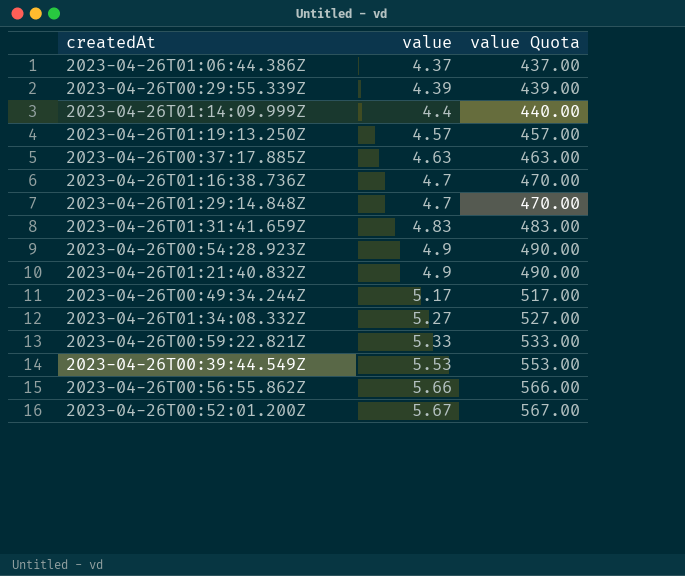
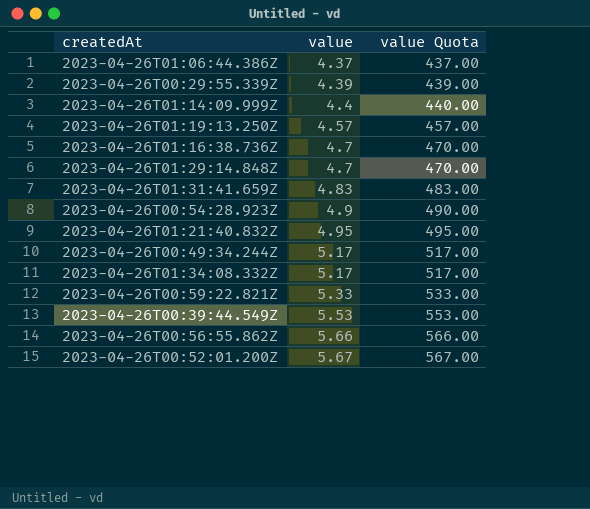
row 2023-04-26T00:37:17.885Z: 4.63 | 463.00 -> none
2023-04-26T01:21:40.832Z | value: 4.9 -> 4.95
2023-04-26T01:21:40.832Z | value Quota: 490.00 -> 495.00
2023-04-26T01:34:08.332Z | value: 5.27 -> 5.17
2023-04-26T01:34:08.332Z | value Quota: 527.00 -> 517.00

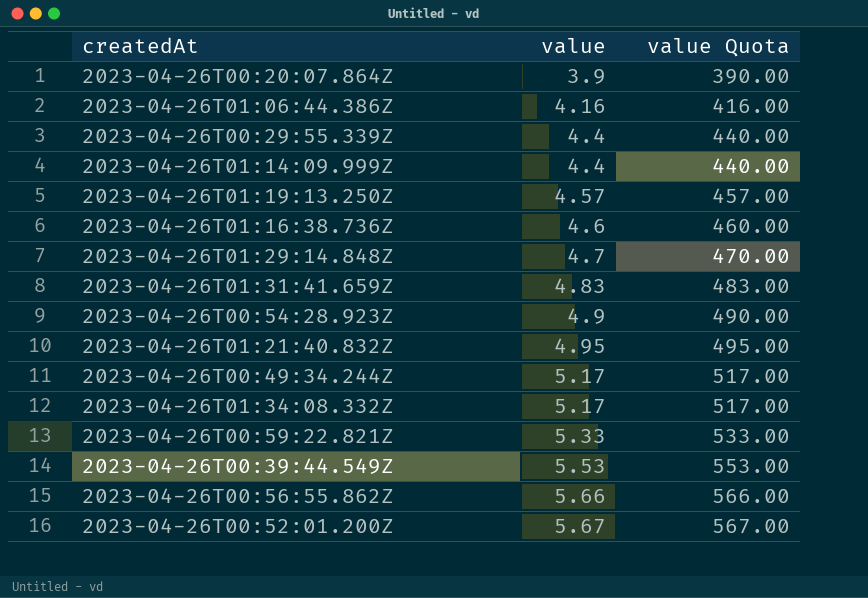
row 2023-04-26T00:20:07.864Z: none -> 3.9 | 390.00
2023-04-26T01:06:44.386Z | value: 4.37 -> 4.16
2023-04-26T01:06:44.386Z | value Quota: 437.00 -> 416.00
2023-04-26T00:29:55.339Z | value: 4.39 -> 4.4
2023-04-26T00:29:55.339Z | value Quota: 439.00 -> 440.00
2023-04-26T01:16:38.736Z | value: 4.7 -> 4.6
2023-04-26T01:16:38.736Z | value Quota: 470.00 -> 460.00

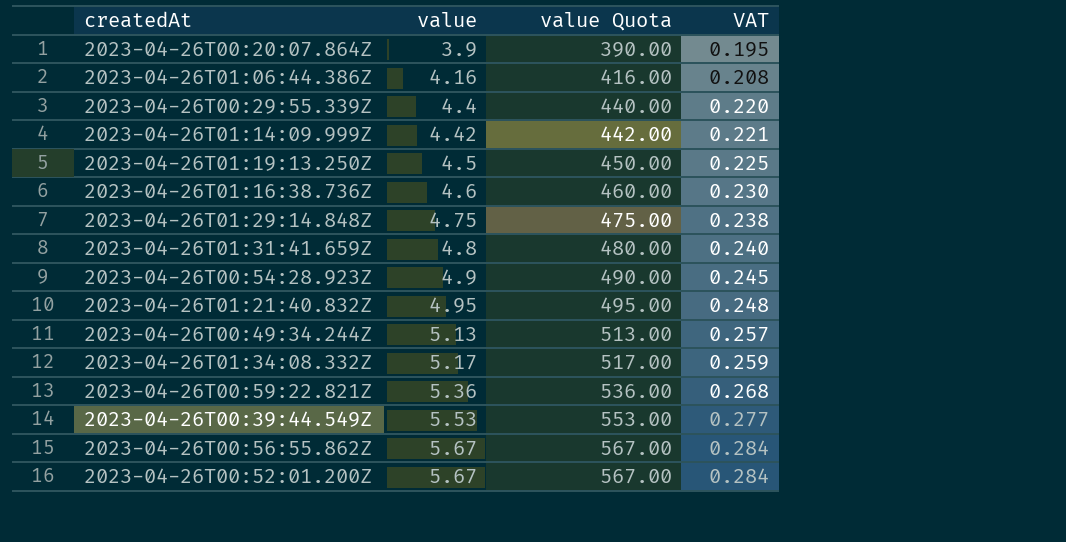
column VAT | formula: none -> [value] * 0.05
2023-04-26T01:14:09.999Z | value: 4.4 -> 4.42
2023-04-26T01:14:09.999Z | value Quota: 440.00 -> 442.00
2023-04-26T01:19:13.250Z | value: 4.57 -> 4.5
2023-04-26T01:19:13.250Z | value Quota: 457.00 -> 450.00
2023-04-26T01:29:14.848Z | value: 4.7 -> 4.75
2023-04-26T01:29:14.848Z | value Quota: 470.00 -> 475.00
2023-04-26T01:31:41.659Z | value: 4.83 -> 4.8
2023-04-26T01:31:41.659Z | value Quota: 483.00 -> 480.00
2023-04-26T00:49:34.244Z | value: 5.17 -> 5.13
2023-04-26T00:49:34.244Z | value Quota: 517.00 -> 513.00
2023-04-26T00:59:22.821Z | value: 5.33 -> 5.36
2023-04-26T00:59:22.821Z | value Quota: 533.00 -> 536.00
2023-04-26T00:56:55.862Z | value: 5.66 -> 5.67
2023-04-26T00:56:55.862Z | value Quota: 566.00 -> 567.00

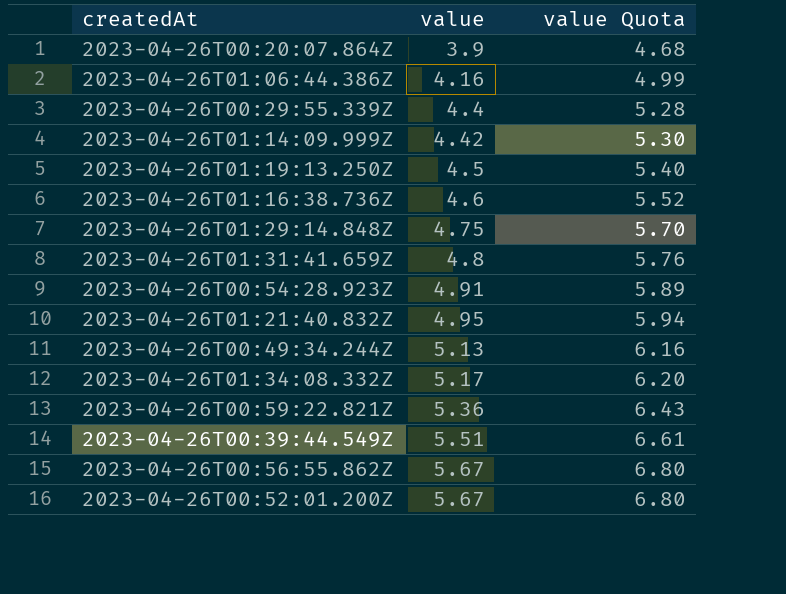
column VAT | formula: [value] * 0.05 -> none
column value Quota | formula: [value] * 100 -> [value] * 1.2
2023-04-26T00:54:28.923Z | value: 4.9 -> 4.91
2023-04-26T00:39:44.549Z | value: 5.53 -> 5.51

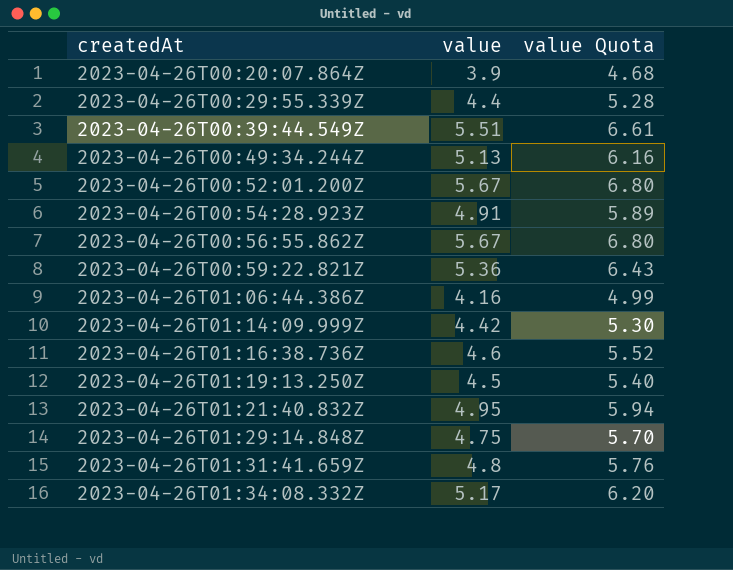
row order: value ascending -> createdAt ascending

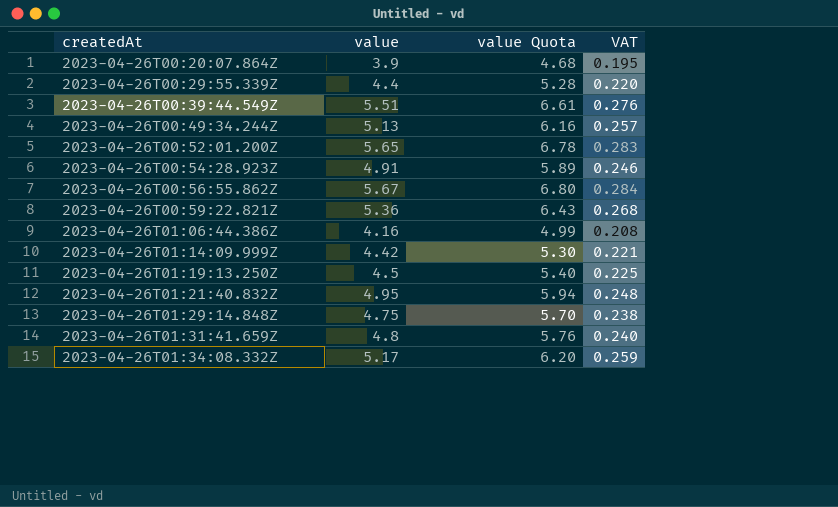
column VAT | formula: none -> [value] * 0.05
row 2023-04-26T01:16:38.736Z: 4.6 | 5.52 -> none
2023-04-26T00:52:01.200Z | value: 5.67 -> 5.65
2023-04-26T00:52:01.200Z | value Quota: 6.80 -> 6.78

